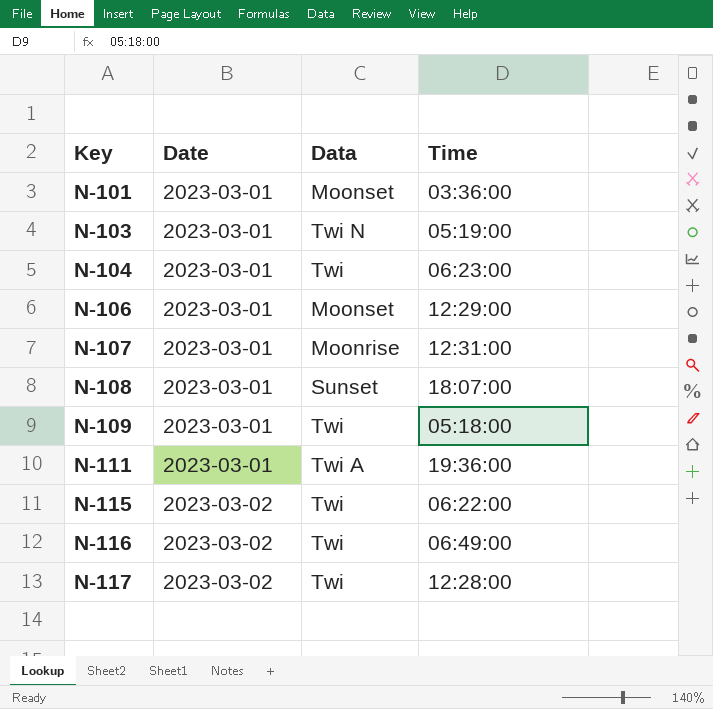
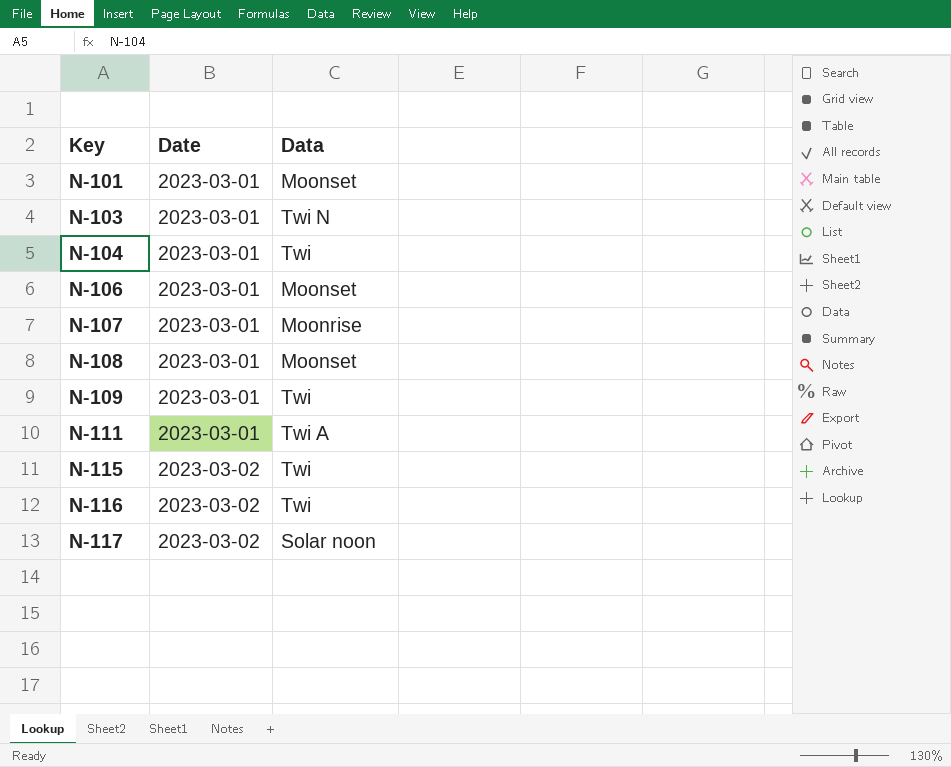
column Time | position: 4 -> none
N-108 | Data: Sunset -> Moonset
N-117 | Data: Twi -> Solar noon

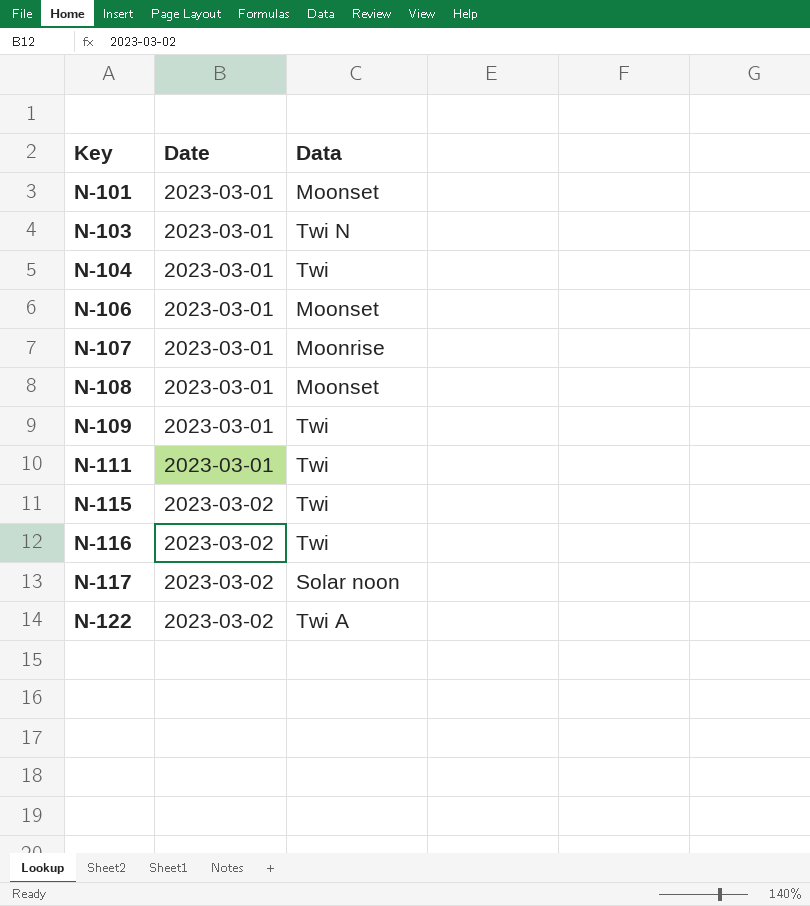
N-111 | Data: Twi A -> Twi
row N-122: none -> 2023-03-02 | Twi A

